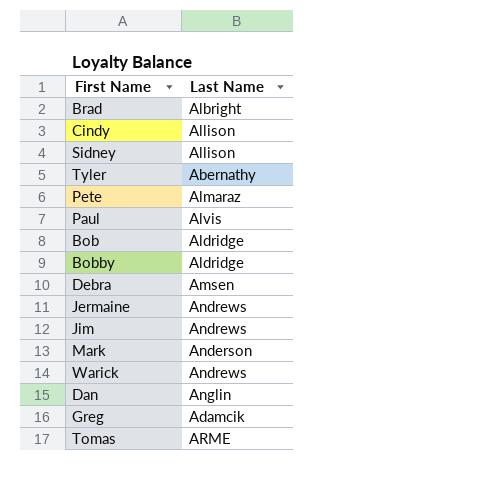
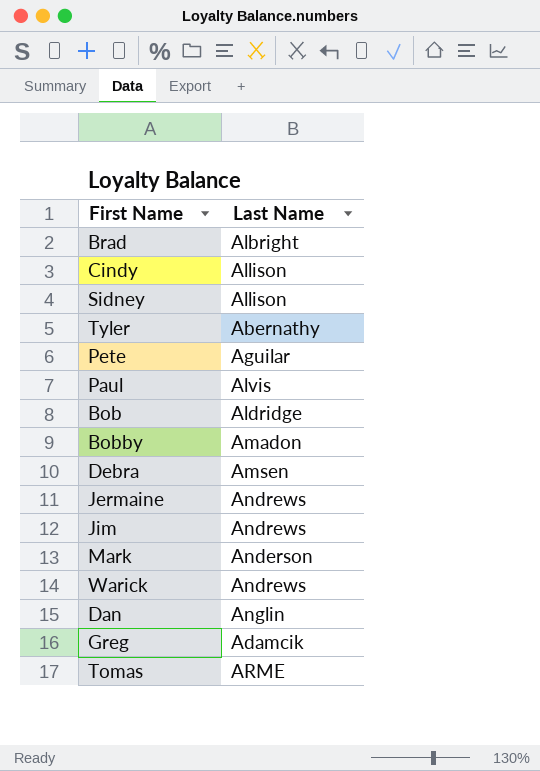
Pete | Last Name: Almaraz -> Aguilar
Bobby | Last Name: Aldridge -> Amadon

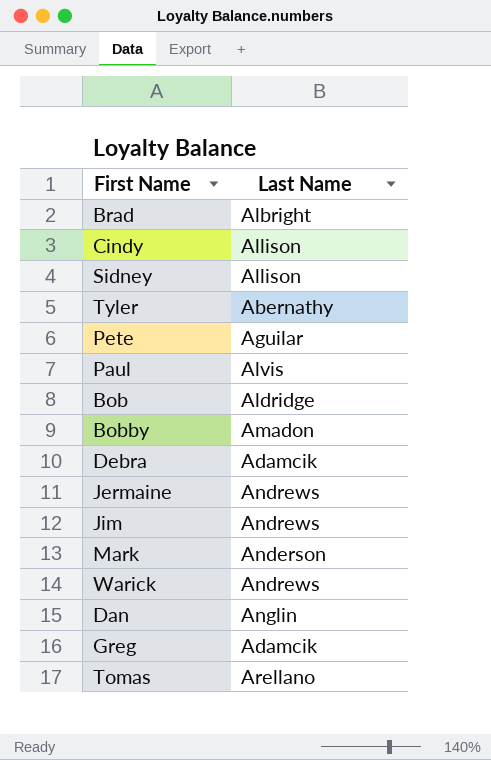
Debra | Last Name: Amsen -> Adamcik
Tomas | Last Name: ARME -> Arellano

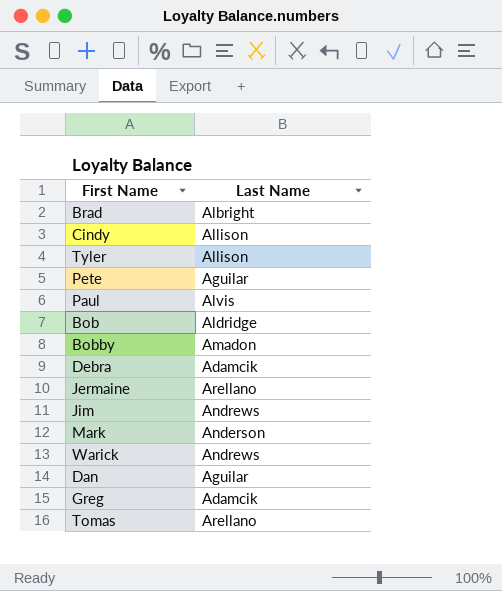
row Sidney: Allison -> none
Tyler | Last Name: Abernathy -> Allison
Jermaine | Last Name: Andrews -> Arellano
Dan | Last Name: Anglin -> Aguilar

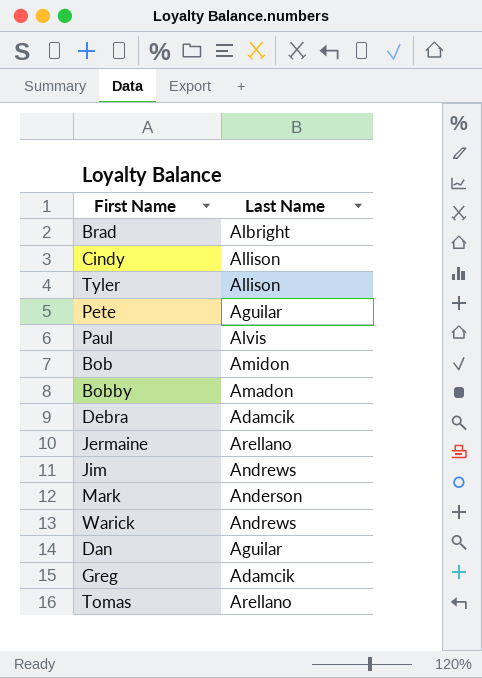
Bob | Last Name: Aldridge -> Amidon

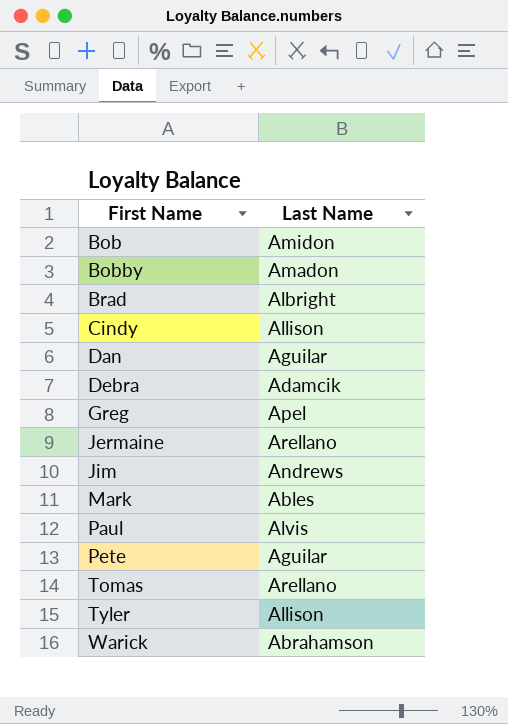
row order: none -> First Name ascending
Greg | Last Name: Adamcik -> Apel
Mark | Last Name: Anderson -> Ables
Warick | Last Name: Andrews -> Abrahamson

